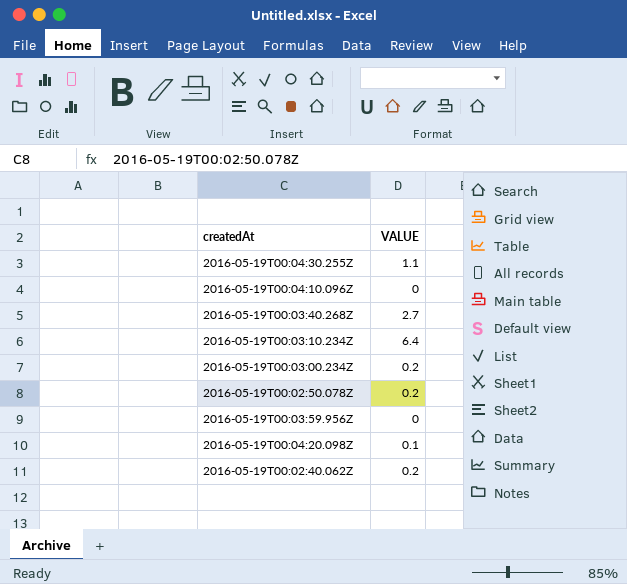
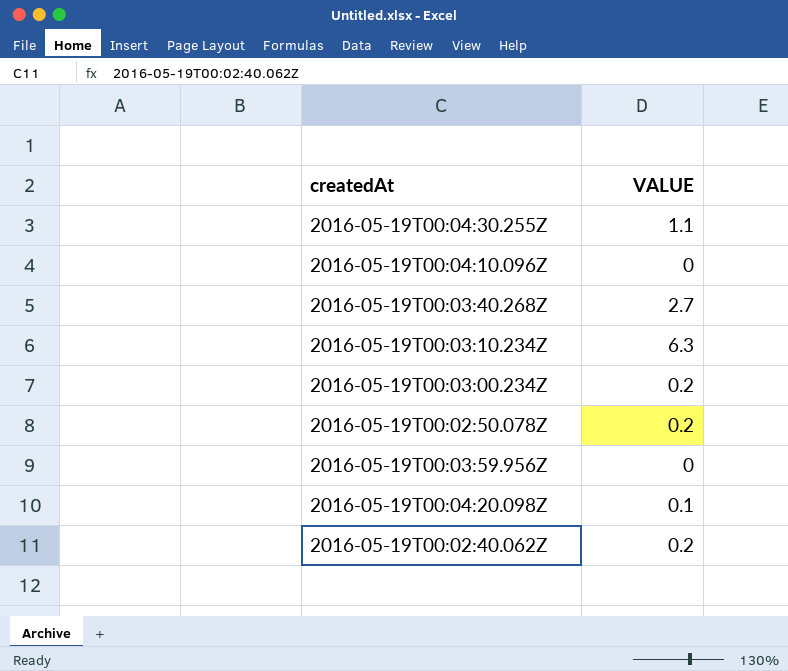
2016-05-19T00:03:10.234Z | VALUE: 6.4 -> 6.3

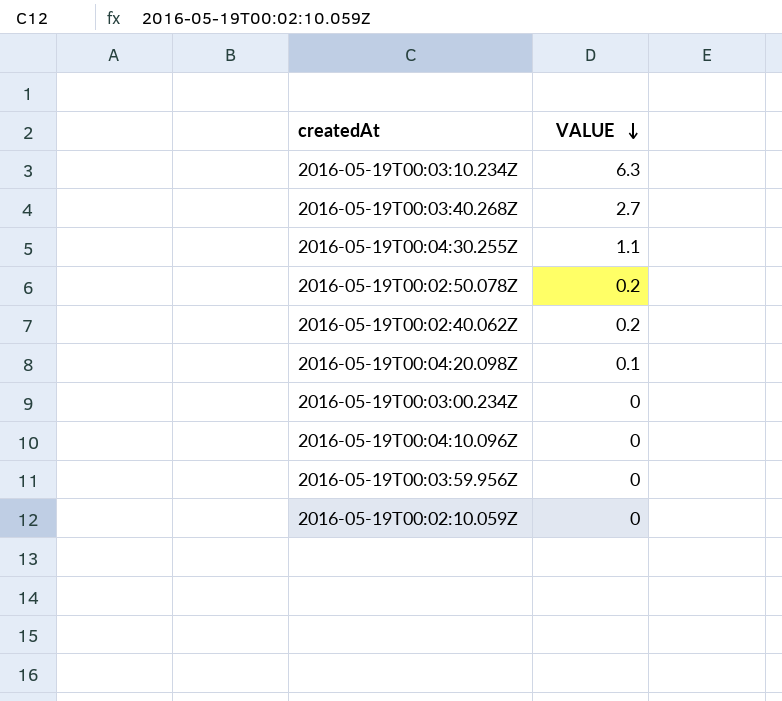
row order: none -> VALUE descending
2016-05-19T00:03:00.234Z | VALUE: 0.2 -> 0
row 2016-05-19T00:02:10.059Z: none -> 0

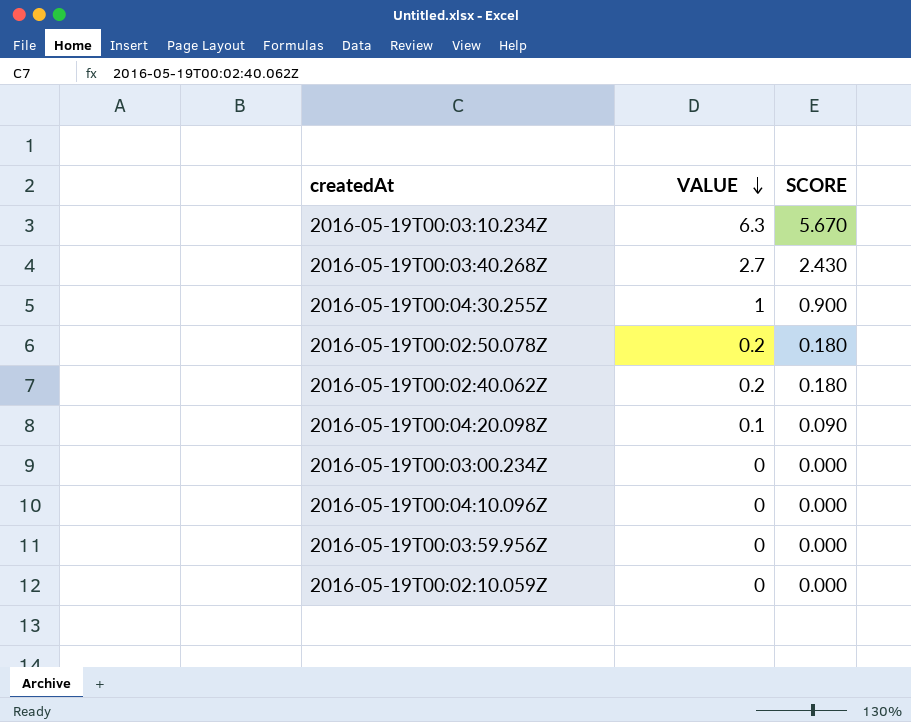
column SCORE | formula: none -> [VALUE] * 0.9
2016-05-19T00:04:30.255Z | VALUE: 1.1 -> 1

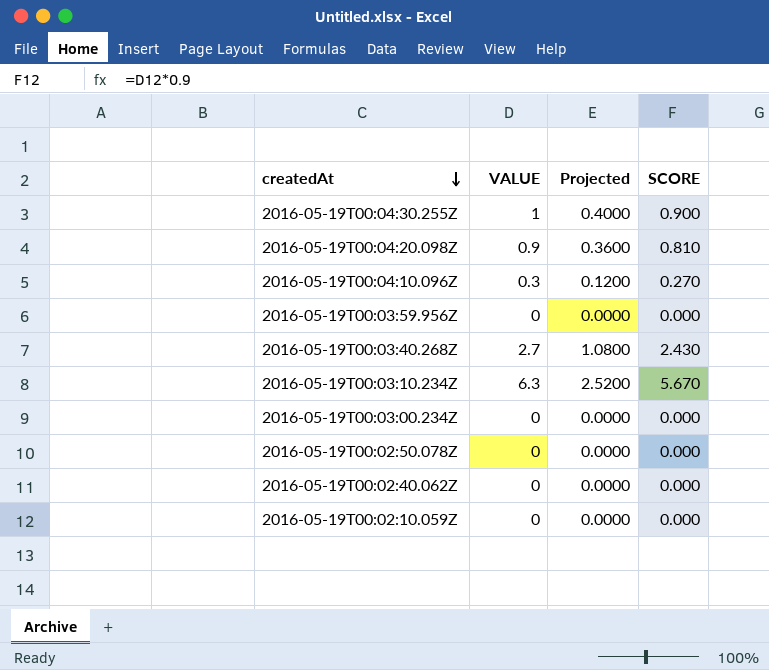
row order: VALUE descending -> createdAt descending
column Projected | formula: none -> [VALUE] * 0.4
2016-05-19T00:04:20.098Z | VALUE: 0.1 -> 0.9
2016-05-19T00:04:20.098Z | SCORE: 0.090 -> 0.810
2016-05-19T00:04:10.096Z | VALUE: 0 -> 0.3
2016-05-19T00:04:10.096Z | SCORE: 0.000 -> 0.270
2016-05-19T00:02:50.078Z | VALUE: 0.2 -> 0
2016-05-19T00:02:50.078Z | SCORE: 0.180 -> 0.000
2016-05-19T00:02:40.062Z | VALUE: 0.2 -> 0
2016-05-19T00:02:40.062Z | SCORE: 0.180 -> 0.000

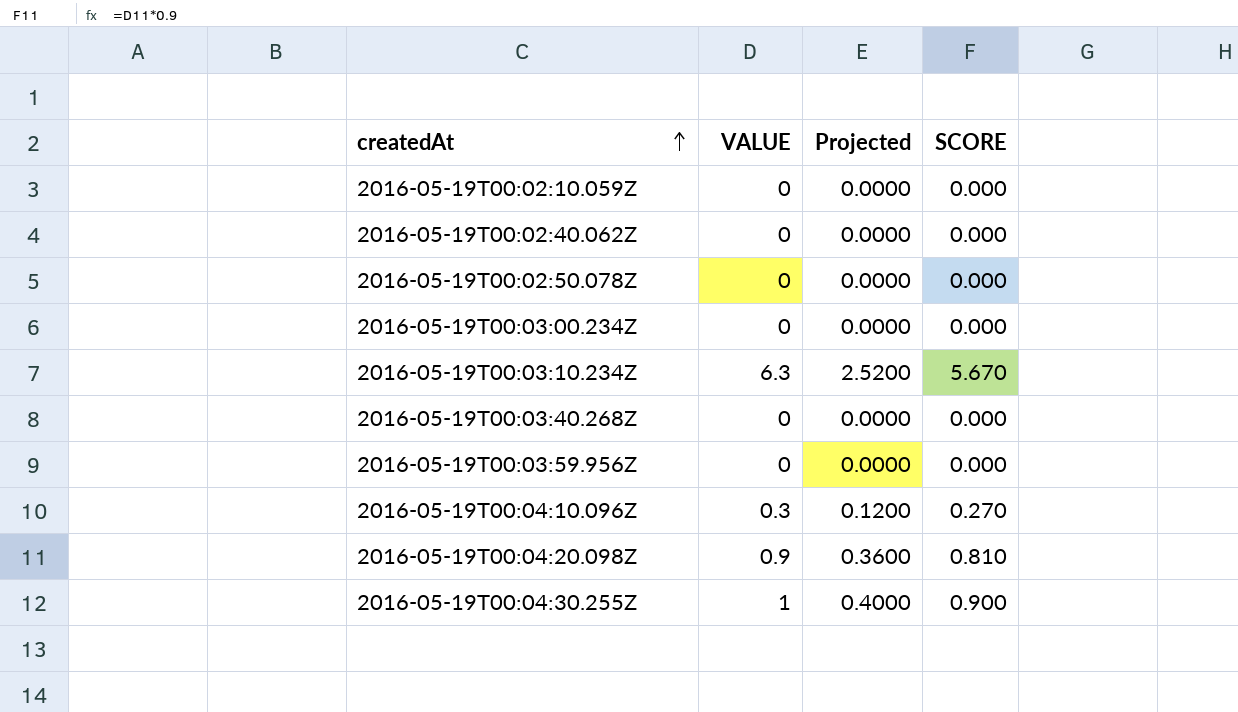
row order: createdAt descending -> createdAt ascending
2016-05-19T00:03:40.268Z | VALUE: 2.7 -> 0
2016-05-19T00:03:40.268Z | Projected: 1.0800 -> 0.0000
2016-05-19T00:03:40.268Z | SCORE: 2.430 -> 0.000

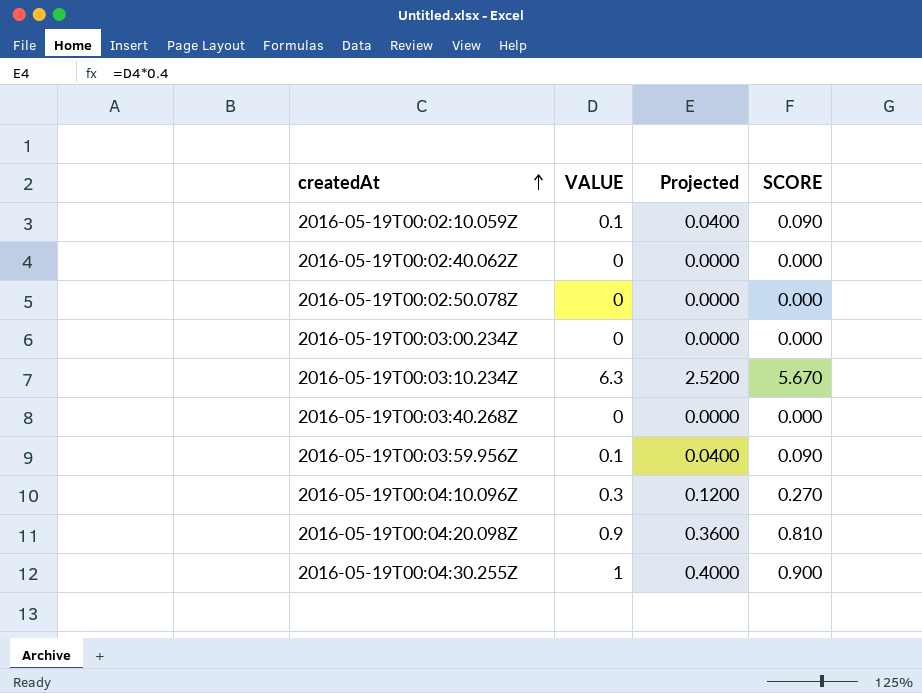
2016-05-19T00:02:10.059Z | VALUE: 0 -> 0.1
2016-05-19T00:02:10.059Z | Projected: 0.0000 -> 0.0400
2016-05-19T00:02:10.059Z | SCORE: 0.000 -> 0.090
2016-05-19T00:03:59.956Z | VALUE: 0 -> 0.1
2016-05-19T00:03:59.956Z | Projected: 0.0000 -> 0.0400
2016-05-19T00:03:59.956Z | SCORE: 0.000 -> 0.090

